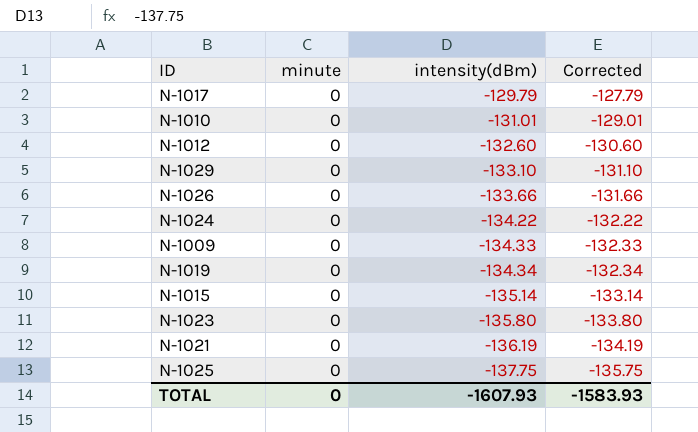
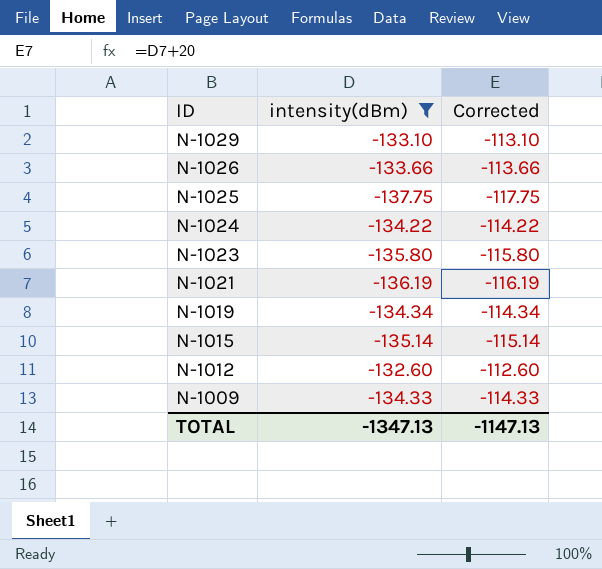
filter: none -> intensity(dBm) <= -132.60
row order: intensity(dBm) descending -> ID descending
column minute | position: 2 -> none
column Corrected | formula: [intensity(dBm)] + 2 -> [intensity(dBm)] + 20
TOTAL | intensity(dBm): -1607.93 -> -1347.13
TOTAL | Corrected: -1583.93 -> -1147.13

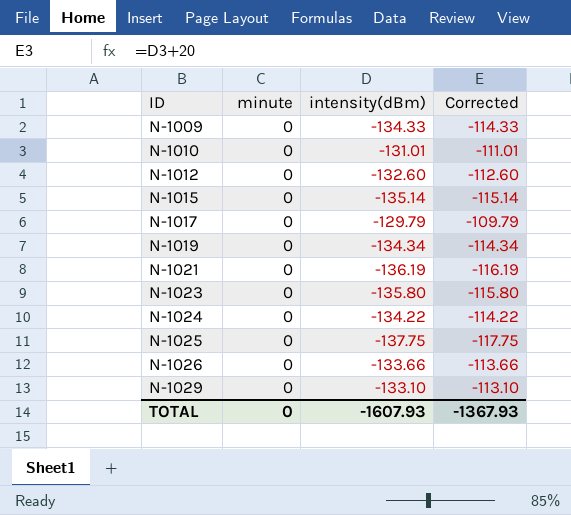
filter: intensity(dBm) <= -132.60 -> none
row order: ID descending -> ID ascending
column minute | position: none -> 2
TOTAL | intensity(dBm): -1347.13 -> -1607.93
TOTAL | Corrected: -1147.13 -> -1367.93

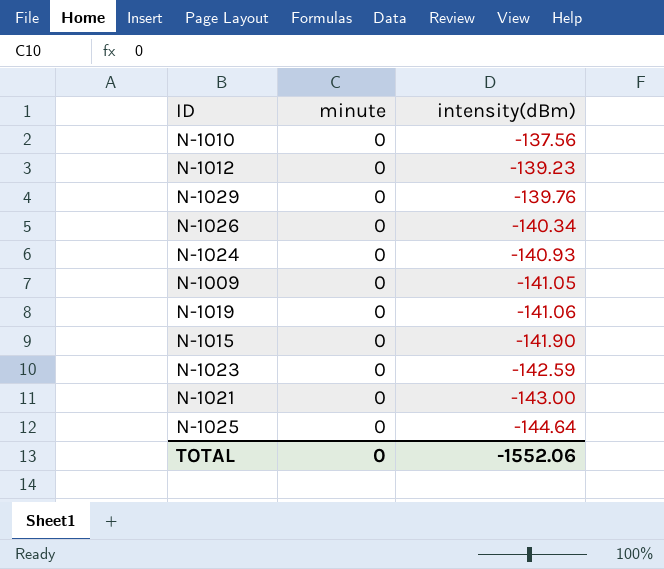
row order: ID ascending -> intensity(dBm) descending
column Corrected | formula: [intensity(dBm)] + 20 -> none
row N-1017: 0 | -129.79 | -109.79 -> none
N-1010 | intensity(dBm): -131.01 -> -137.56
N-1012 | intensity(dBm): -132.60 -> -139.23
N-1029 | intensity(dBm): -133.10 -> -139.76
N-1026 | intensity(dBm): -133.66 -> -140.34
N-1024 | intensity(dBm): -134.22 -> -140.93
N-1009 | intensity(dBm): -134.33 -> -141.05
N-1019 | intensity(dBm): -134.34 -> -141.06
N-1015 | intensity(dBm): -135.14 -> -141.90
N-1023 | intensity(dBm): -135.80 -> -142.59
N-1021 | intensity(dBm): -136.19 -> -143.00
N-1025 | intensity(dBm): -137.75 -> -144.64
TOTAL | intensity(dBm): -1607.93 -> -1552.06

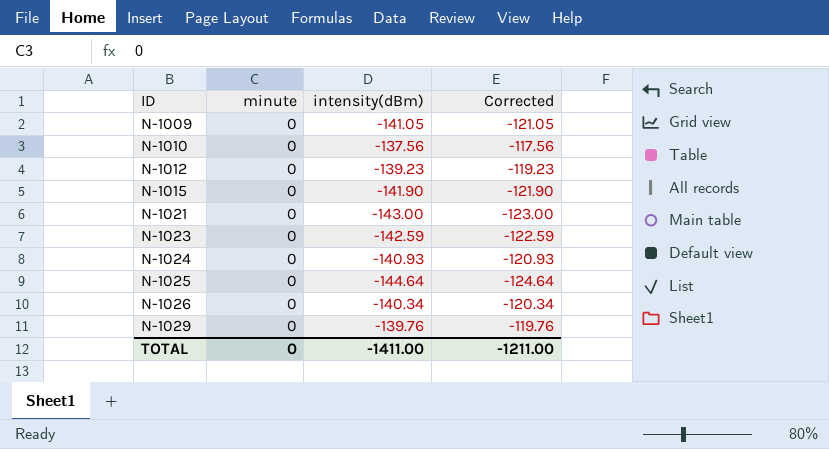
row order: intensity(dBm) descending -> ID ascending
column Corrected | formula: none -> [intensity(dBm)] + 20
row N-1019: 0 | -141.06 -> none
TOTAL | intensity(dBm): -1552.06 -> -1411.00

